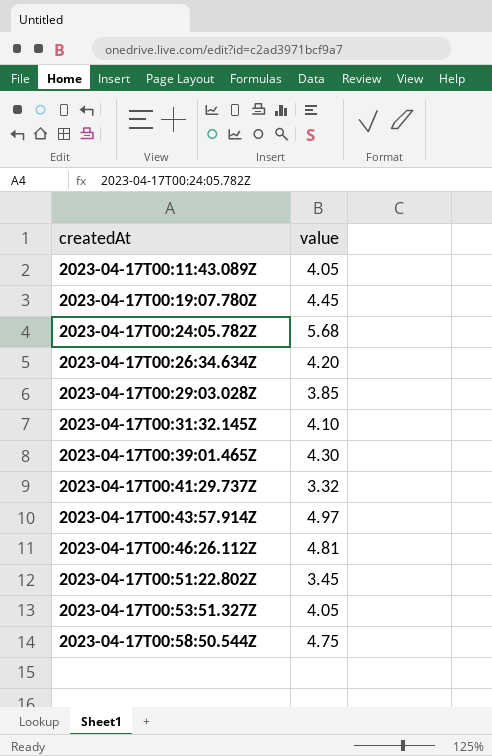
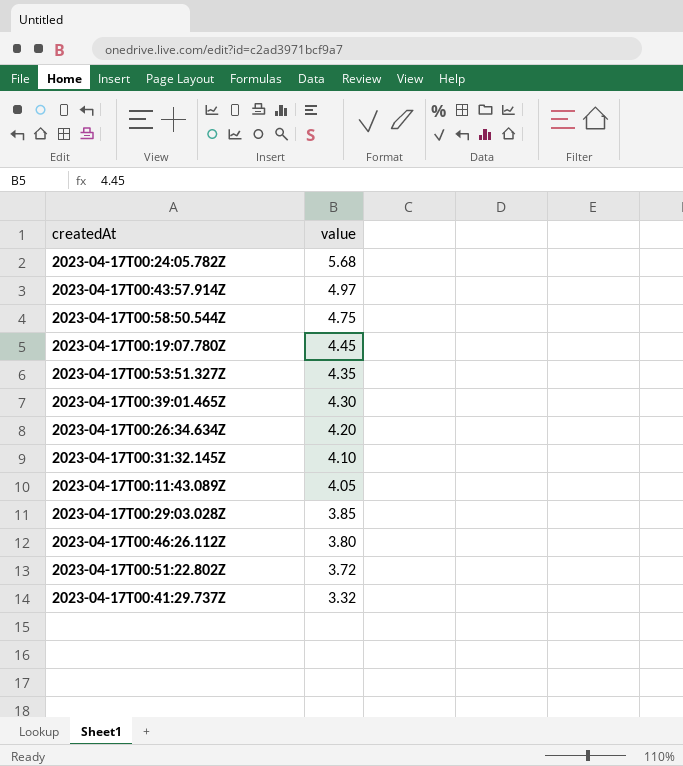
row order: createdAt ascending -> value descending
2023-04-17T00:53:51.327Z | value: 4.05 -> 4.35
2023-04-17T00:46:26.112Z | value: 4.81 -> 3.80
2023-04-17T00:51:22.802Z | value: 3.45 -> 3.72

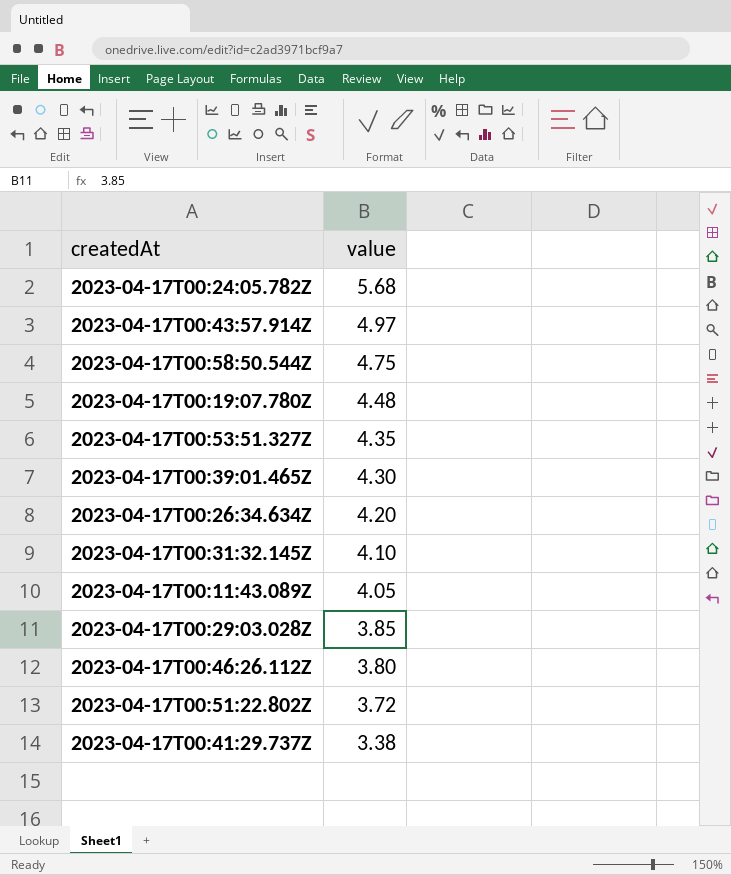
2023-04-17T00:19:07.780Z | value: 4.45 -> 4.48
2023-04-17T00:41:29.737Z | value: 3.32 -> 3.38

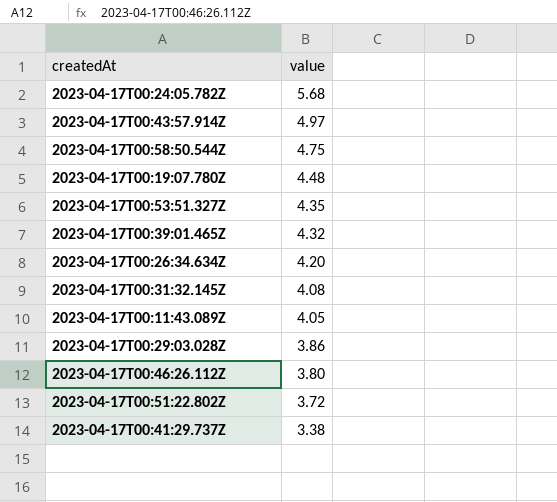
2023-04-17T00:39:01.465Z | value: 4.30 -> 4.32
2023-04-17T00:31:32.145Z | value: 4.10 -> 4.08
2023-04-17T00:29:03.028Z | value: 3.85 -> 3.86

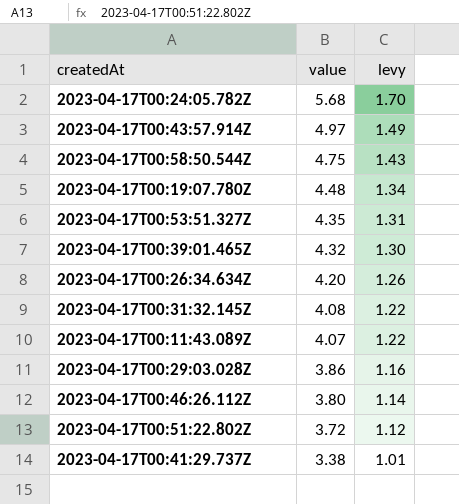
column levy | formula: none -> [value] * 0.3
2023-04-17T00:11:43.089Z | value: 4.05 -> 4.07

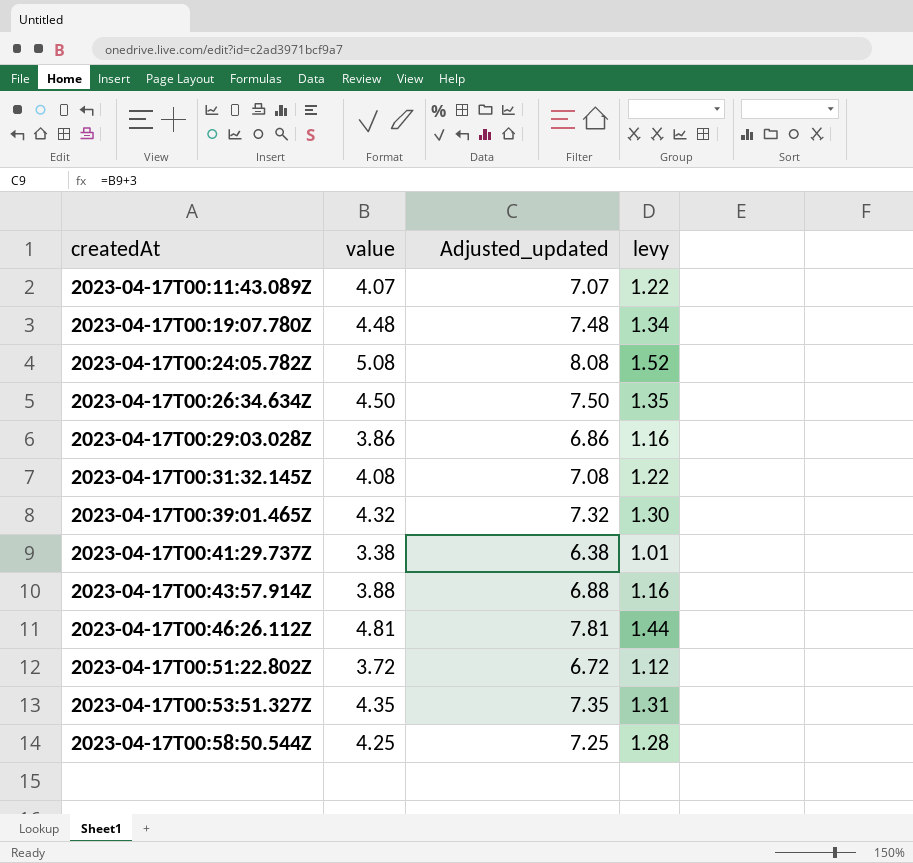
row order: value descending -> createdAt ascending
column Adjusted_updated | formula: none -> [value] + 3
2023-04-17T00:24:05.782Z | value: 5.68 -> 5.08
2023-04-17T00:24:05.782Z | levy: 1.70 -> 1.52
2023-04-17T00:26:34.634Z | value: 4.20 -> 4.50
2023-04-17T00:26:34.634Z | levy: 1.26 -> 1.35
2023-04-17T00:43:57.914Z | value: 4.97 -> 3.88
2023-04-17T00:43:57.914Z | levy: 1.49 -> 1.16
2023-04-17T00:46:26.112Z | value: 3.80 -> 4.81
2023-04-17T00:46:26.112Z | levy: 1.14 -> 1.44
2023-04-17T00:58:50.544Z | value: 4.75 -> 4.25
2023-04-17T00:58:50.544Z | levy: 1.43 -> 1.28

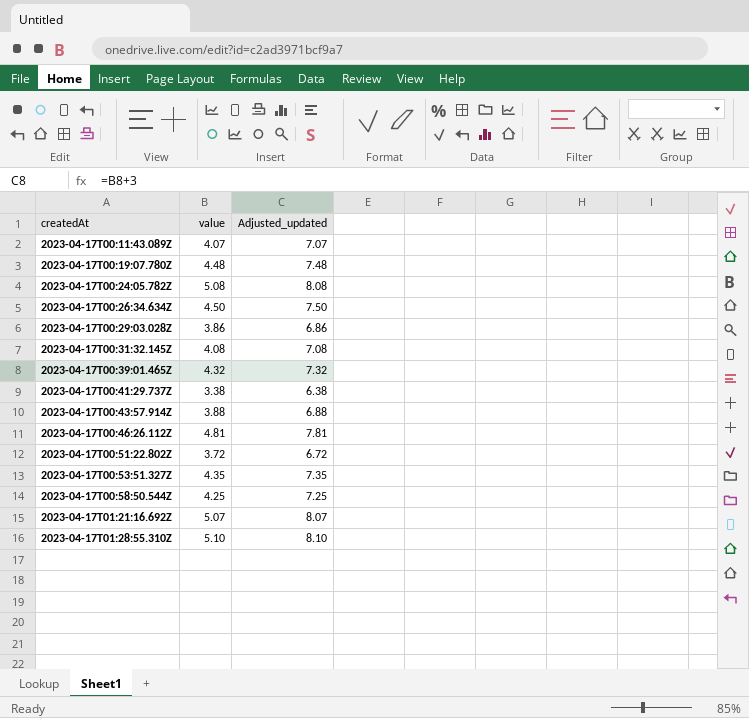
column levy | formula: [value] * 0.3 -> none
row 2023-04-17T01:21:16.692Z: none -> 5.07 | 8.07
row 2023-04-17T01:28:55.310Z: none -> 5.10 | 8.10

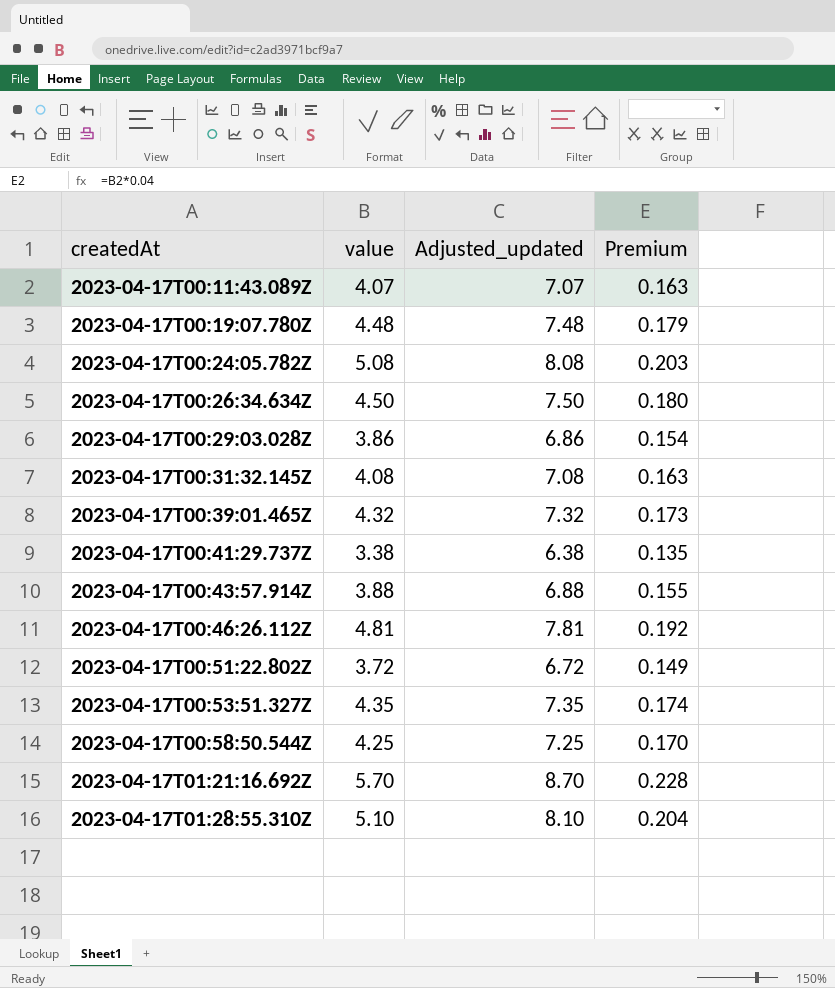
column Premium | formula: none -> [value] * 0.04
2023-04-17T01:21:16.692Z | value: 5.07 -> 5.70
2023-04-17T01:21:16.692Z | Adjusted_updated: 8.07 -> 8.70

